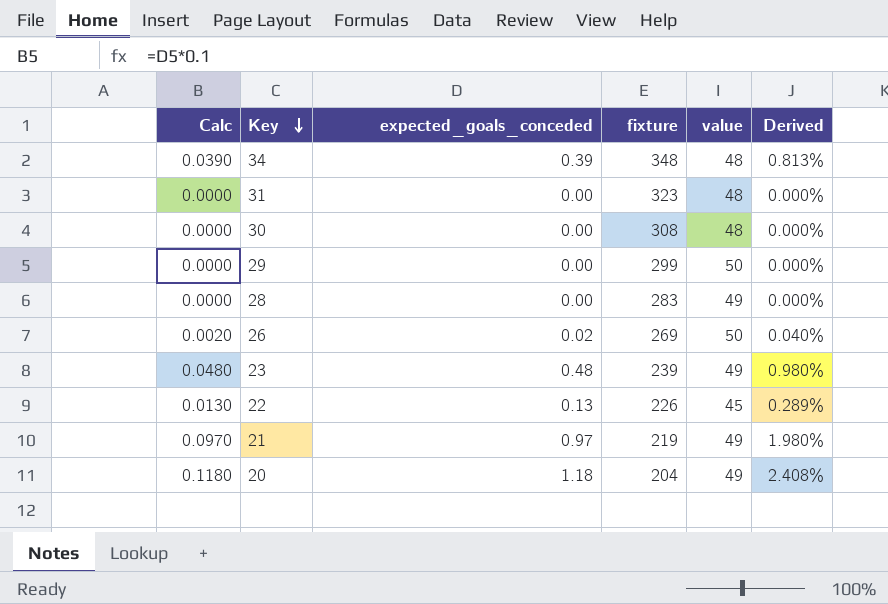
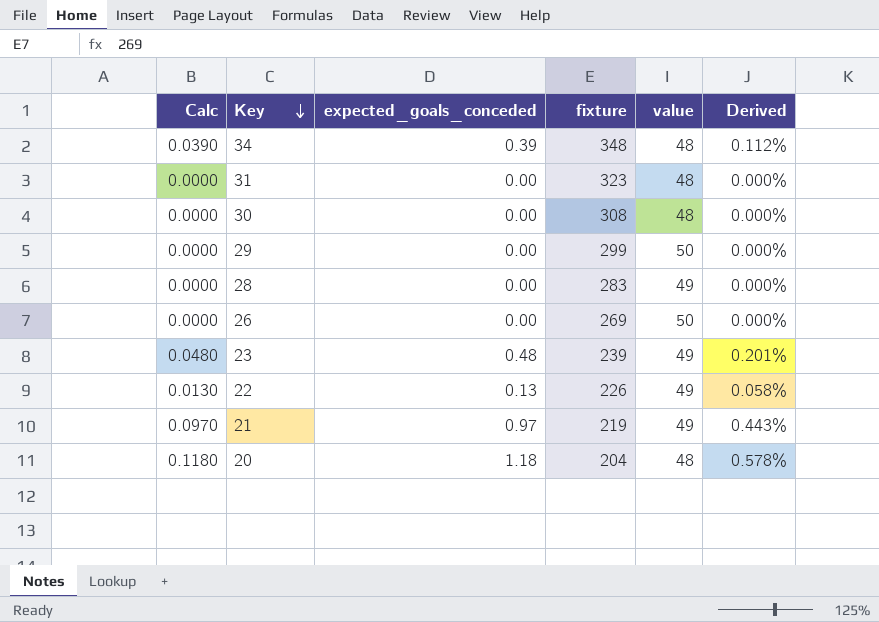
column Derived | formula: [expected_goals_conceded] / [value] -> [expected_goals_conceded] / [fixture]
26 | Calc: 0.0020 -> 0.0000
26 | expected_goals_conceded: 0.02 -> 0.00
22 | value: 45 -> 49
20 | value: 49 -> 48

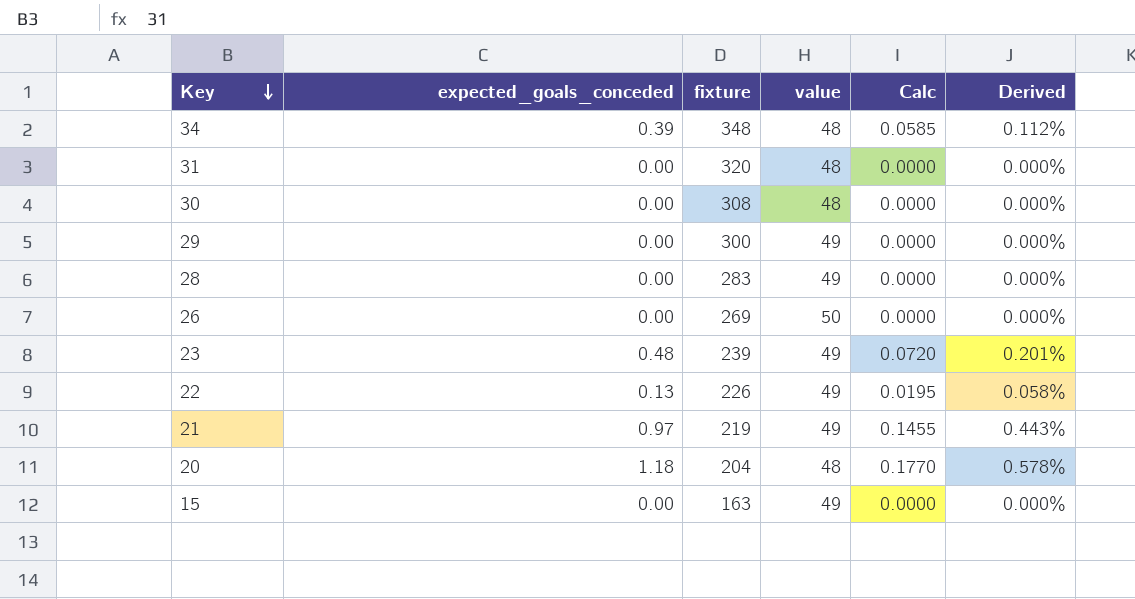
column Calc | formula: [expected_goals_conceded] * 0.1 -> [expected_goals_conceded] * 0.15
column Calc | position: 1 -> 5
31 | fixture: 323 -> 320
29 | fixture: 299 -> 300
29 | value: 50 -> 49
row 15: none -> 0.00 | 163 | 49 | 0.0000 | 0.000%

